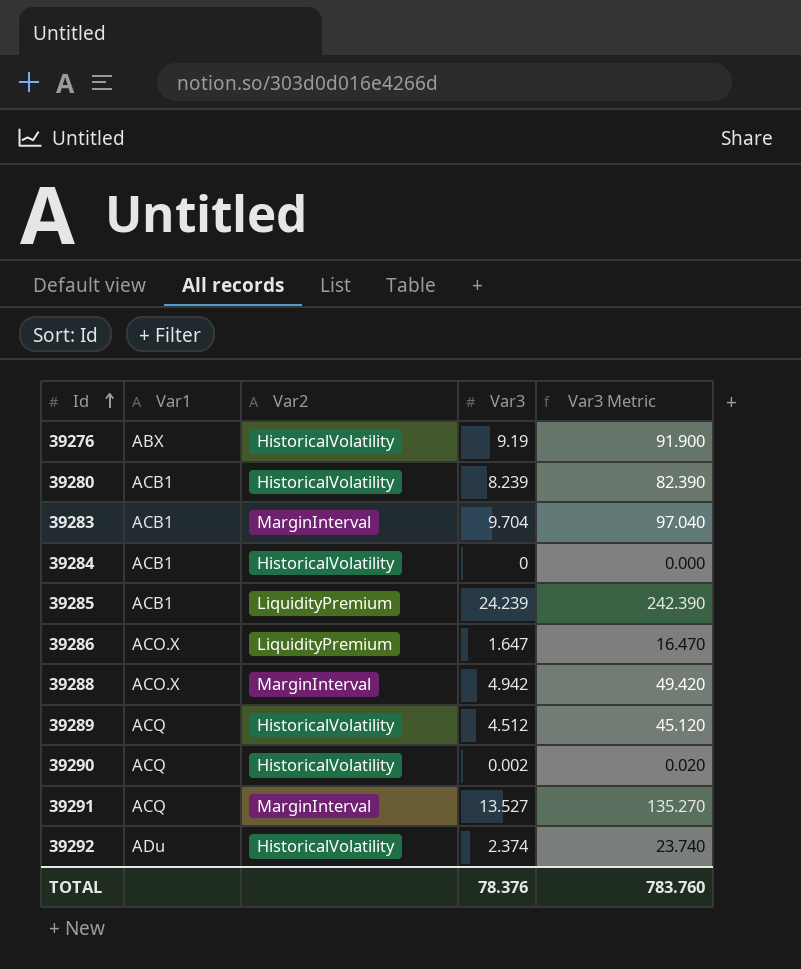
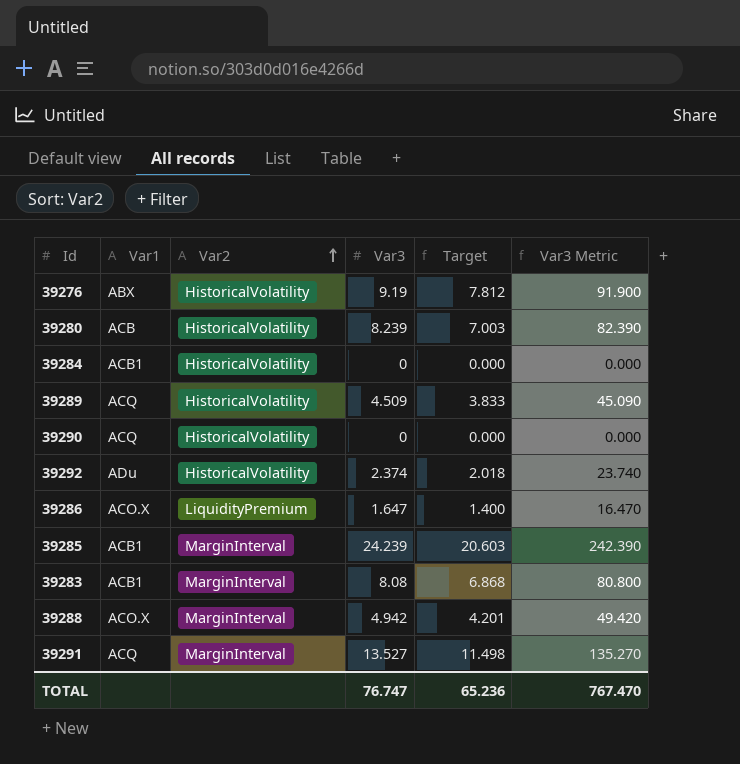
row order: Id ascending -> Var2 ascending
column Target | formula: none -> [Var3] * 0.85
39280 | Var1: ACB1 -> ACB
39289 | Var3: 4.512 -> 4.509
39289 | Var3 Metric: 45.120 -> 45.090
39290 | Var3: 0.002 -> 0
39290 | Var3 Metric: 0.020 -> 0.000
39285 | Var2: LiquidityPremium -> MarginInterval
39283 | Var3: 9.704 -> 8.08
39283 | Var3 Metric: 97.040 -> 80.800
TOTAL | Var3: 78.376 -> 76.747
TOTAL | Var3 Metric: 783.760 -> 767.470

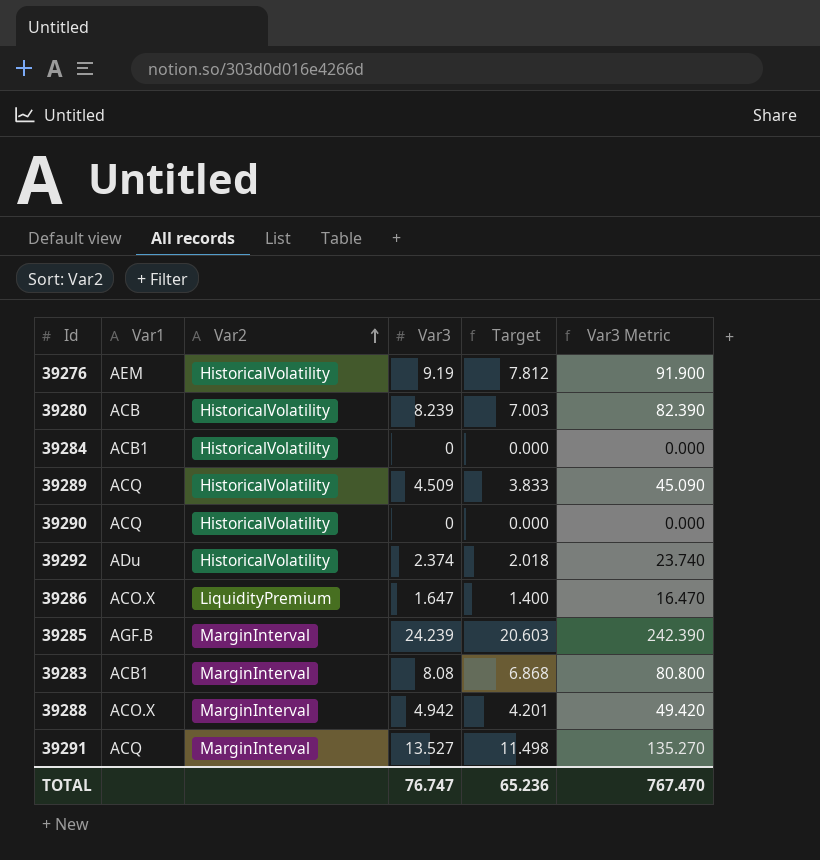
39276 | Var1: ABX -> AEM
39285 | Var1: ACB1 -> AGF.B

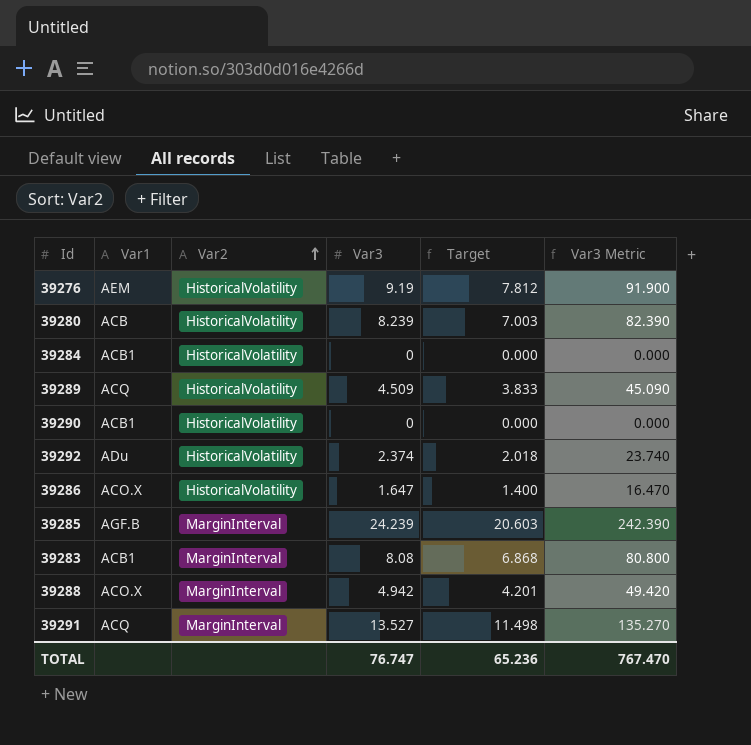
39290 | Var1: ACQ -> ACB1
39286 | Var2: LiquidityPremium -> HistoricalVolatility

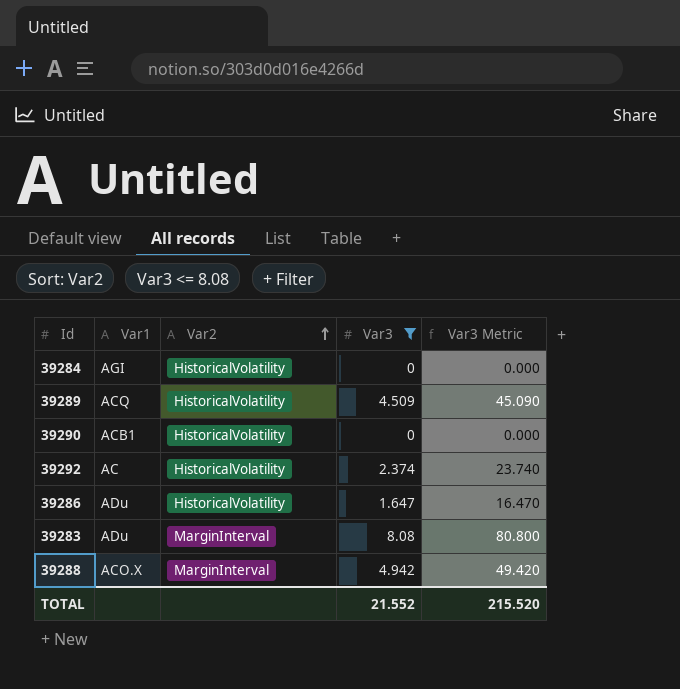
filter: none -> Var3 <= 8.08
column Target | formula: [Var3] * 0.85 -> none
39284 | Var1: ACB1 -> AGI
39292 | Var1: ADu -> AC
39286 | Var1: ACO.X -> ADu
39283 | Var1: ACB1 -> ADu
TOTAL | Var3: 76.747 -> 21.552
TOTAL | Var3 Metric: 767.470 -> 215.520

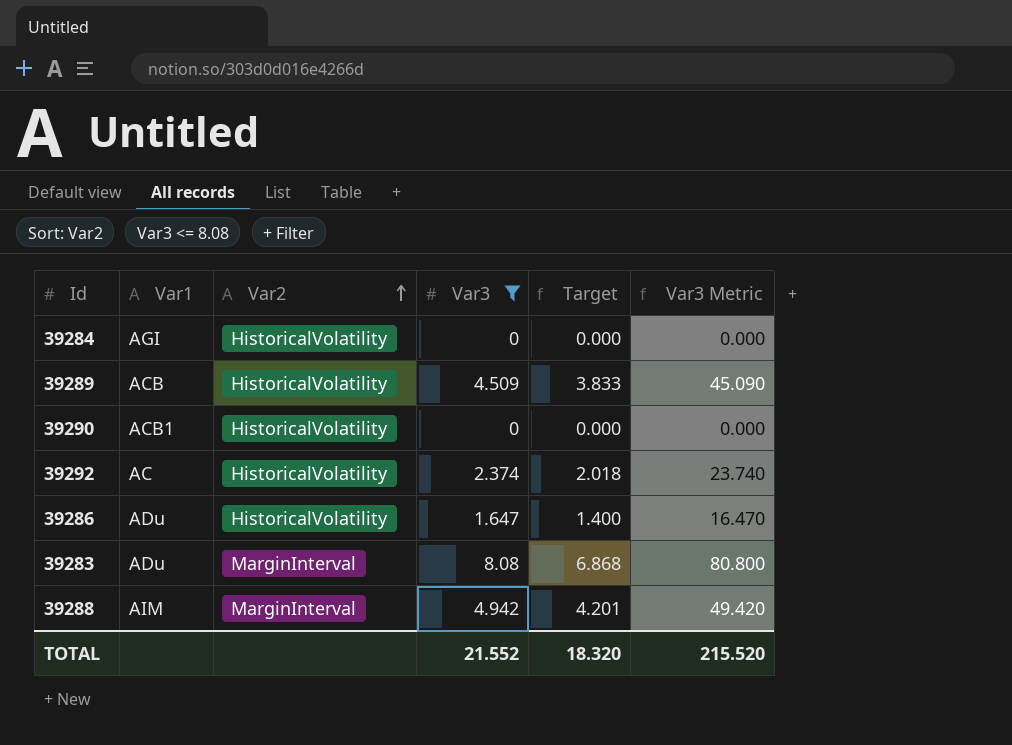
column Target | formula: none -> [Var3] * 0.85
39289 | Var1: ACQ -> ACB
39288 | Var1: ACO.X -> AIM

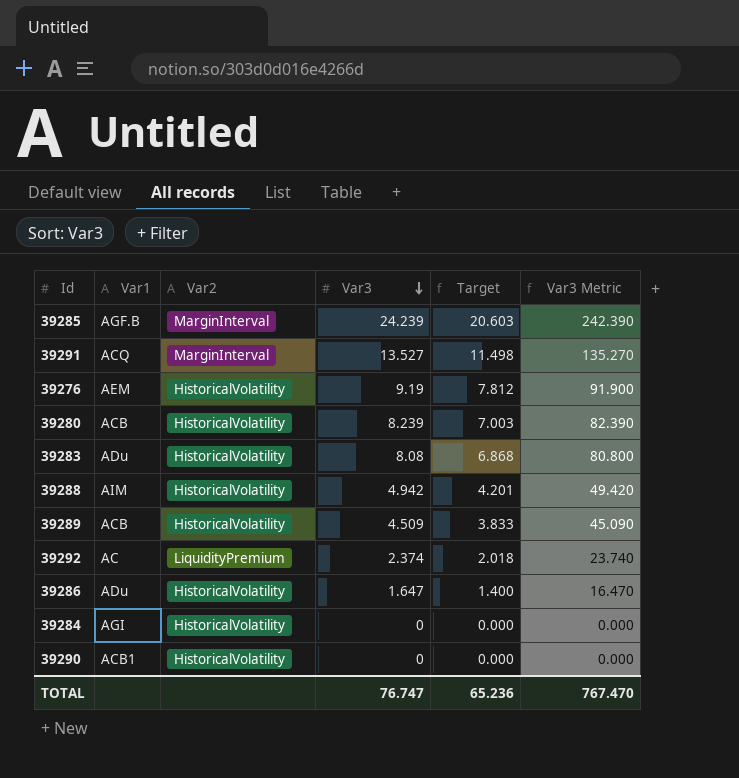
filter: Var3 <= 8.08 -> none
row order: Var2 ascending -> Var3 descending
39283 | Var2: MarginInterval -> HistoricalVolatility
39288 | Var2: MarginInterval -> HistoricalVolatility
39292 | Var2: HistoricalVolatility -> LiquidityPremium
TOTAL | Var3: 21.552 -> 76.747
TOTAL | Target: 18.320 -> 65.236
TOTAL | Var3 Metric: 215.520 -> 767.470

